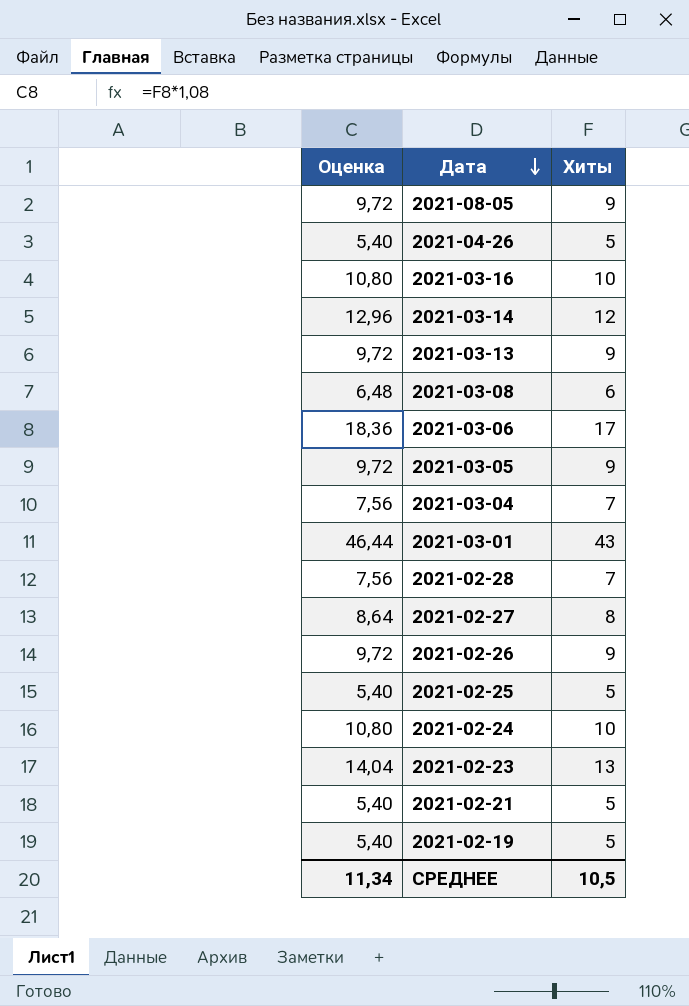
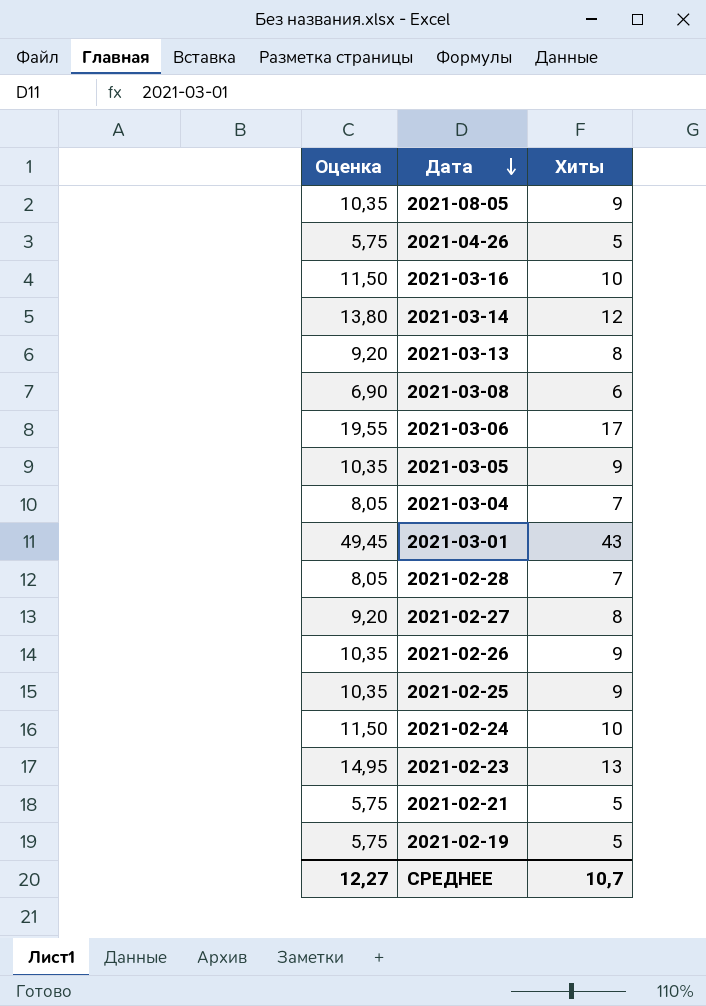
column Оценка | formula: [Хиты] * 1,08 -> [Хиты] * 1,15
2021-03-13 | Хиты: 9 -> 8
2021-02-25 | Хиты: 5 -> 9
СРЕДНЕЕ | Оценка: 11,34 -> 12,27
СРЕДНЕЕ | Хиты: 10,5 -> 10,7

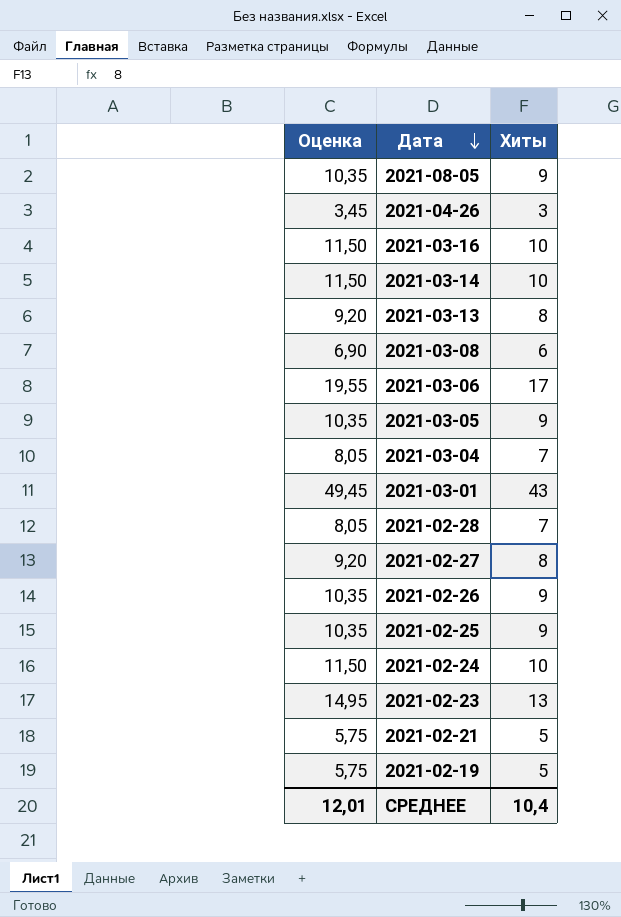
2021-04-26 | Оценка: 5,75 -> 3,45
2021-04-26 | Хиты: 5 -> 3
2021-03-14 | Оценка: 13,80 -> 11,50
2021-03-14 | Хиты: 12 -> 10
СРЕДНЕЕ | Оценка: 12,27 -> 12,01
СРЕДНЕЕ | Хиты: 10,7 -> 10,4

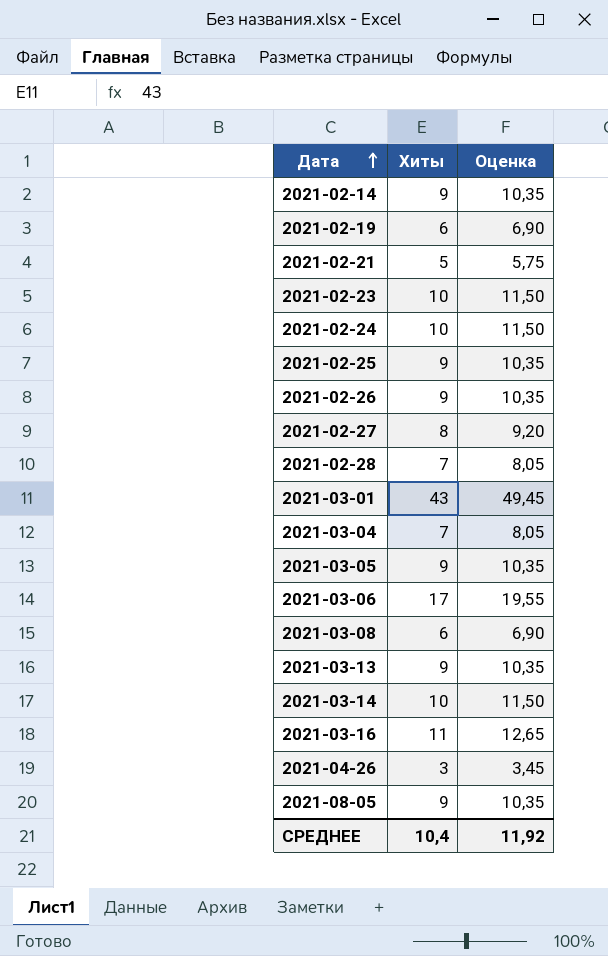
row order: Дата descending -> Дата ascending
column Оценка | position: 1 -> 3
row 2021-02-14: none -> 9 | 10,35
2021-02-19 | Хиты: 5 -> 6
2021-02-19 | Оценка: 5,75 -> 6,90
2021-02-23 | Хиты: 13 -> 10
2021-02-23 | Оценка: 14,95 -> 11,50
2021-03-13 | Хиты: 8 -> 9
2021-03-13 | Оценка: 9,20 -> 10,35
2021-03-16 | Хиты: 10 -> 11
2021-03-16 | Оценка: 11,50 -> 12,65
СРЕДНЕЕ | Оценка: 12,01 -> 11,92

